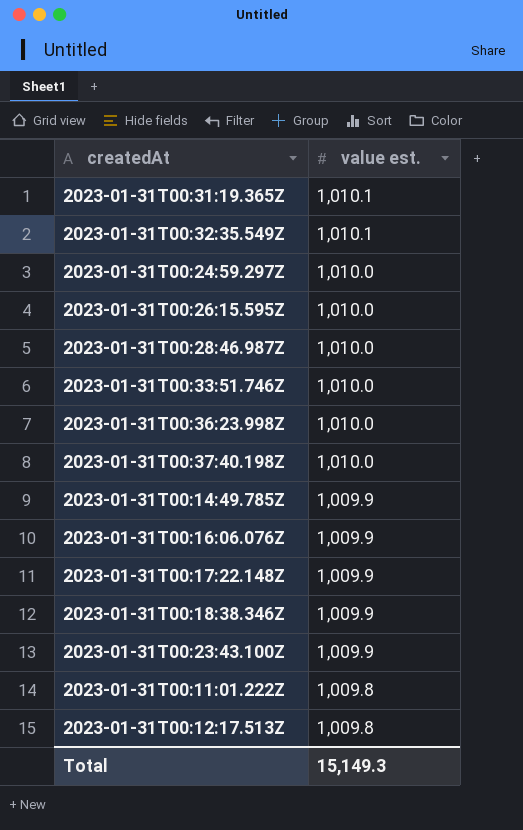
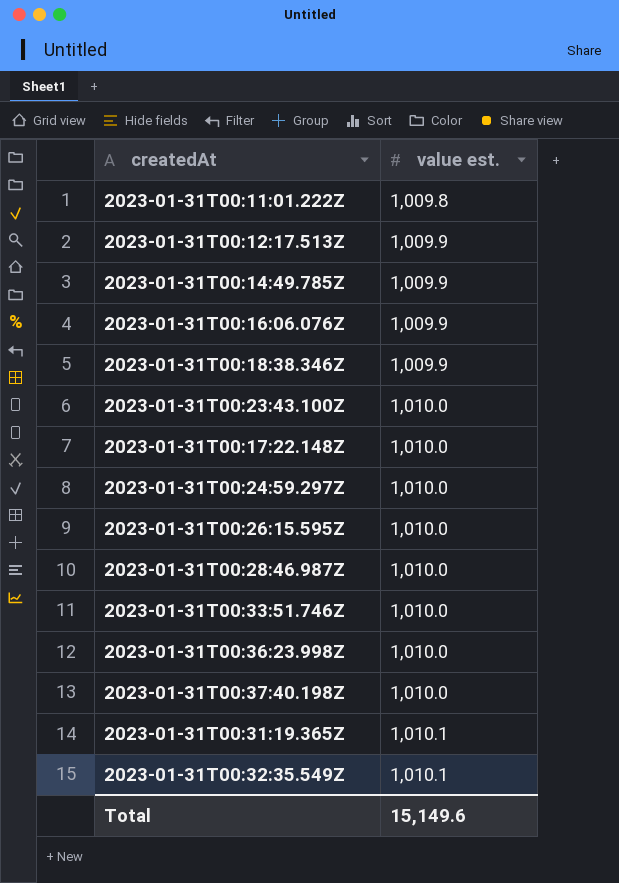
row order: value est. descending -> value est. ascending
2023-01-31T00:12:17.513Z | value est.: 1,009.8 -> 1,009.9
2023-01-31T00:23:43.100Z | value est.: 1,009.9 -> 1,010.0
2023-01-31T00:17:22.148Z | value est.: 1,009.9 -> 1,010.0
Total | value est.: 15,149.3 -> 15,149.6

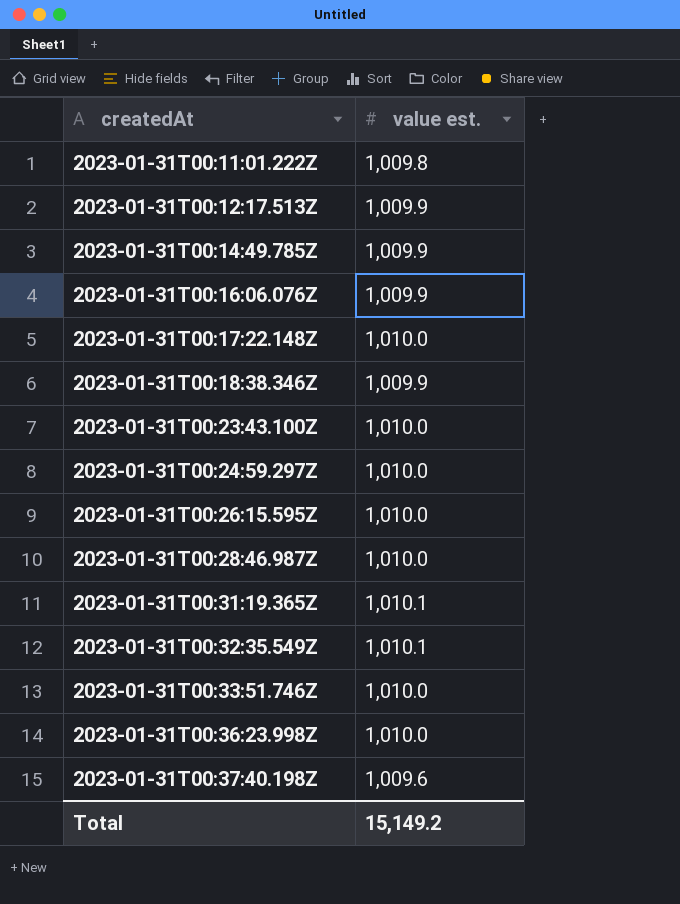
row order: value est. ascending -> createdAt ascending
2023-01-31T00:37:40.198Z | value est.: 1,010.0 -> 1,009.6
Total | value est.: 15,149.6 -> 15,149.2

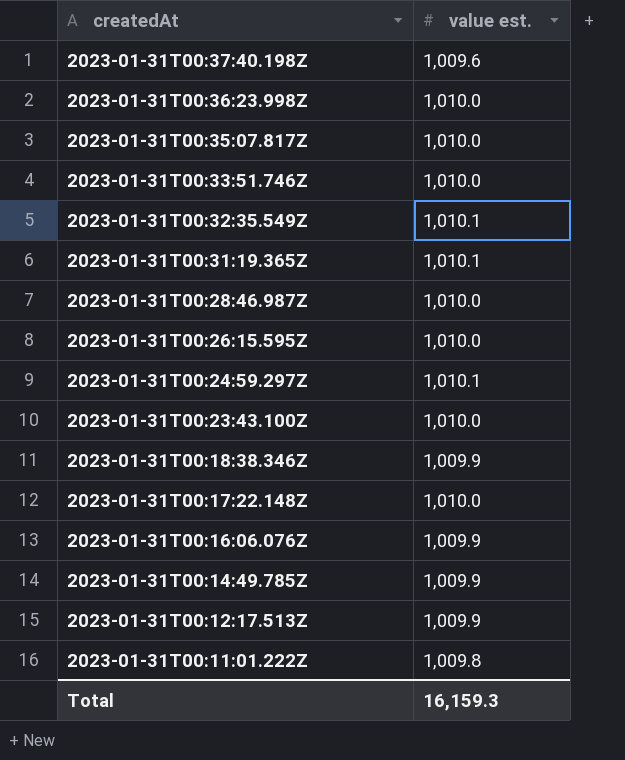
row order: createdAt ascending -> createdAt descending
row 2023-01-31T00:35:07.817Z: none -> 1,010.0
2023-01-31T00:24:59.297Z | value est.: 1,010.0 -> 1,010.1
Total | value est.: 15,149.2 -> 16,159.3

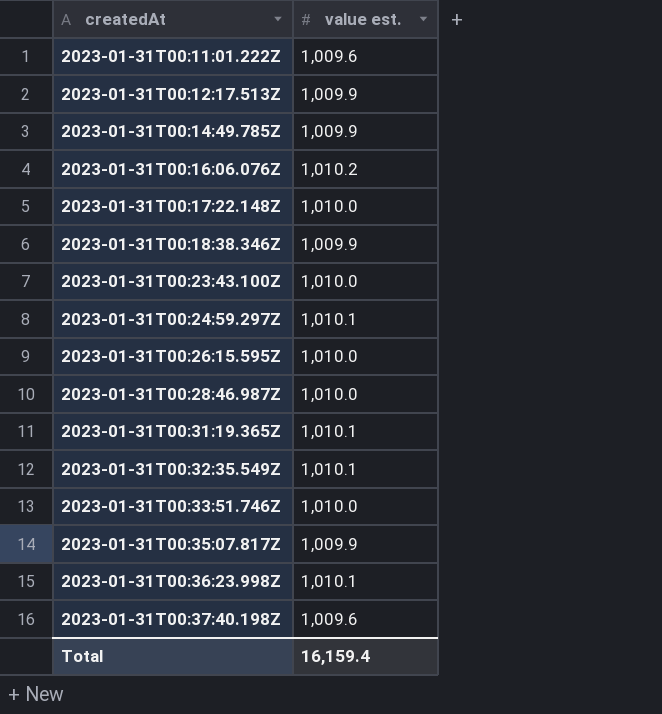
row order: createdAt descending -> createdAt ascending
2023-01-31T00:11:01.222Z | value est.: 1,009.8 -> 1,009.6
2023-01-31T00:16:06.076Z | value est.: 1,009.9 -> 1,010.2
2023-01-31T00:35:07.817Z | value est.: 1,010.0 -> 1,009.9
2023-01-31T00:36:23.998Z | value est.: 1,010.0 -> 1,010.1
Total | value est.: 16,159.3 -> 16,159.4

